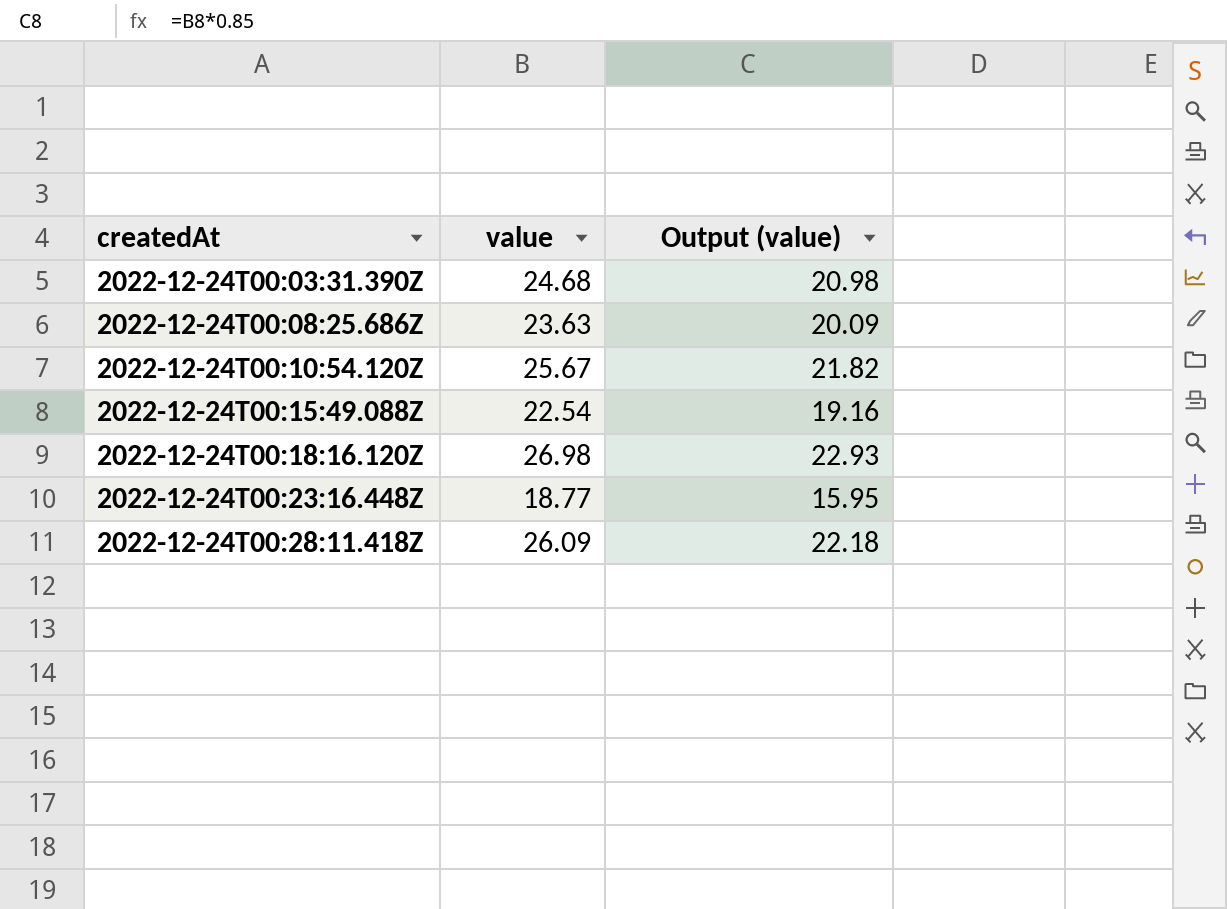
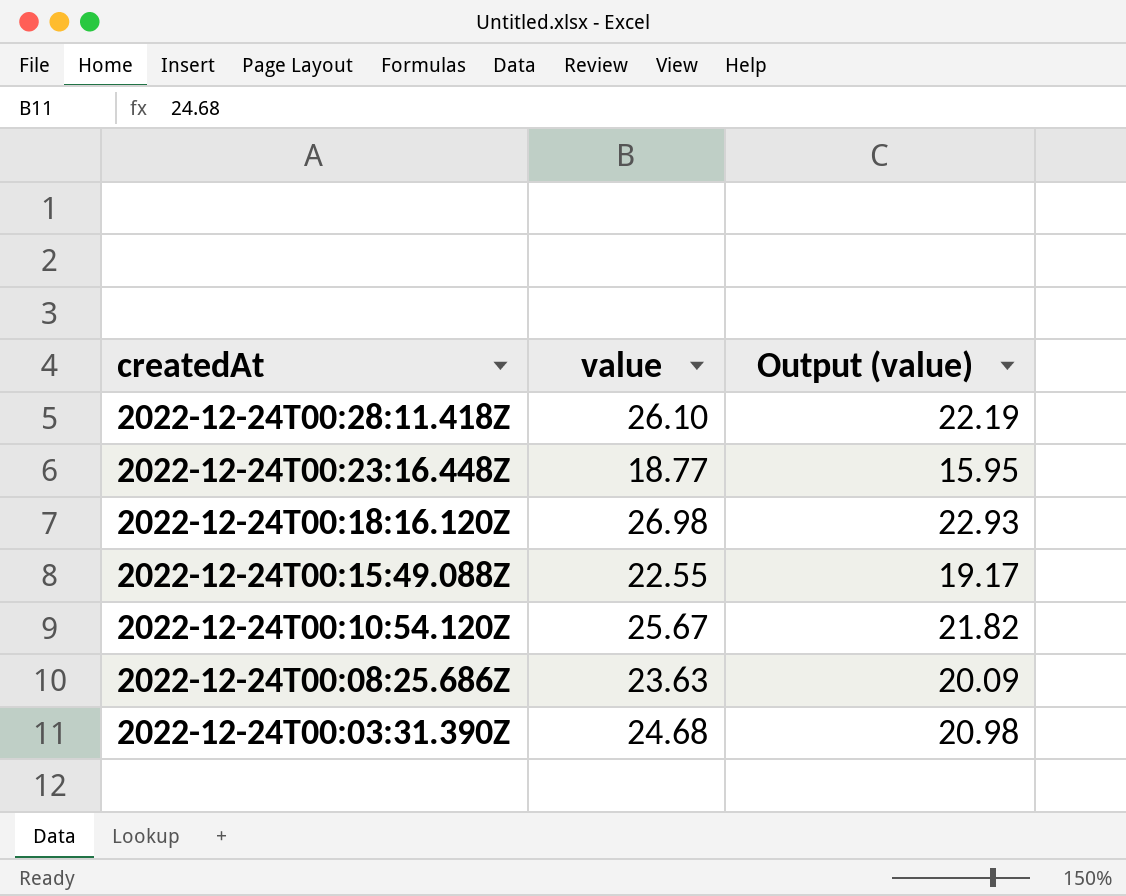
row order: createdAt ascending -> createdAt descending
2022-12-24T00:28:11.418Z | value: 26.09 -> 26.10
2022-12-24T00:28:11.418Z | Output (value): 22.18 -> 22.19
2022-12-24T00:15:49.088Z | value: 22.54 -> 22.55
2022-12-24T00:15:49.088Z | Output (value): 19.16 -> 19.17

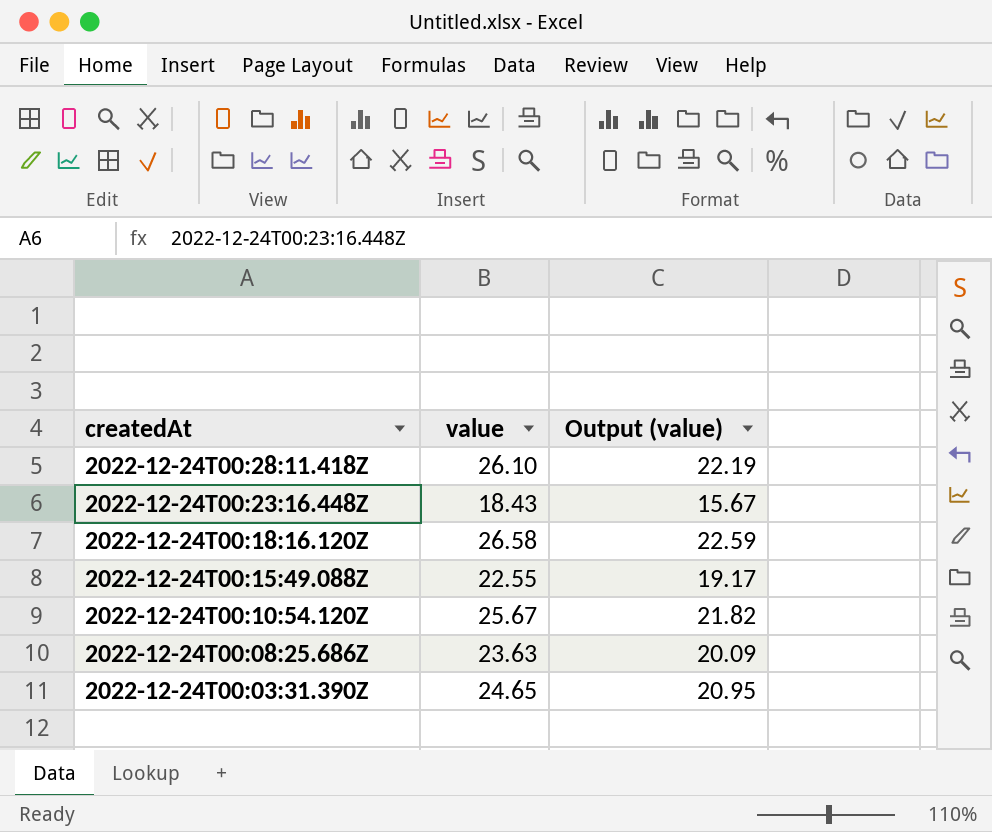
2022-12-24T00:23:16.448Z | value: 18.77 -> 18.43
2022-12-24T00:23:16.448Z | Output (value): 15.95 -> 15.67
2022-12-24T00:18:16.120Z | value: 26.98 -> 26.58
2022-12-24T00:18:16.120Z | Output (value): 22.93 -> 22.59
2022-12-24T00:03:31.390Z | value: 24.68 -> 24.65
2022-12-24T00:03:31.390Z | Output (value): 20.98 -> 20.95

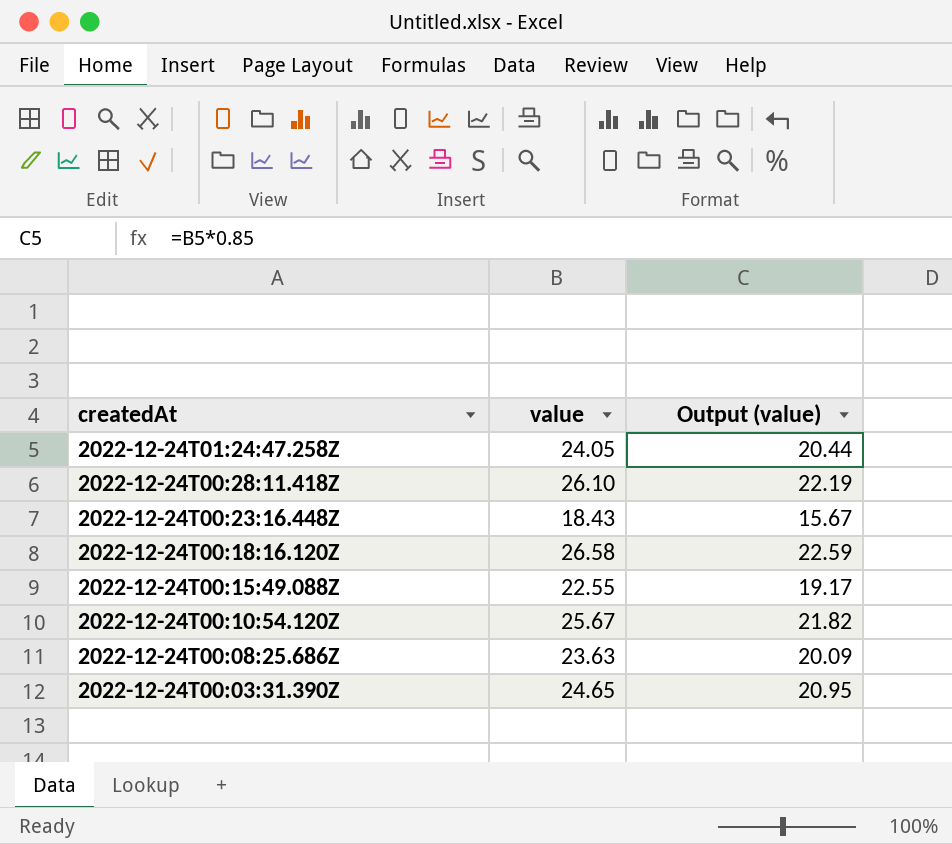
row 2022-12-24T01:24:47.258Z: none -> 24.05 | 20.44

